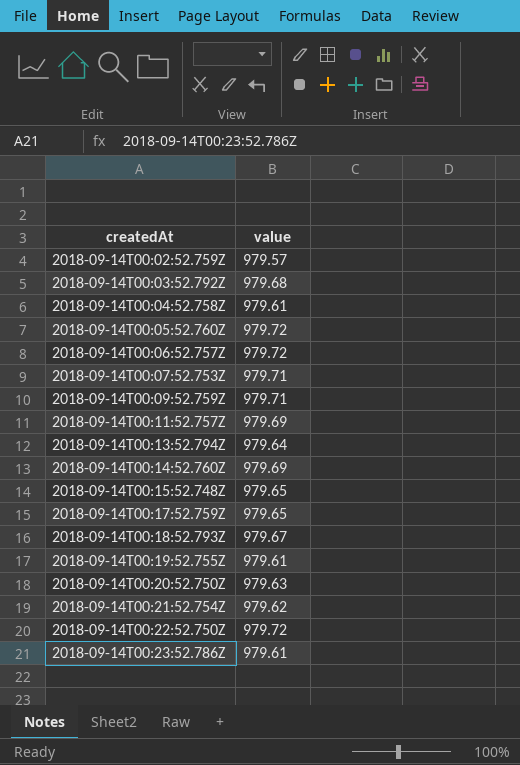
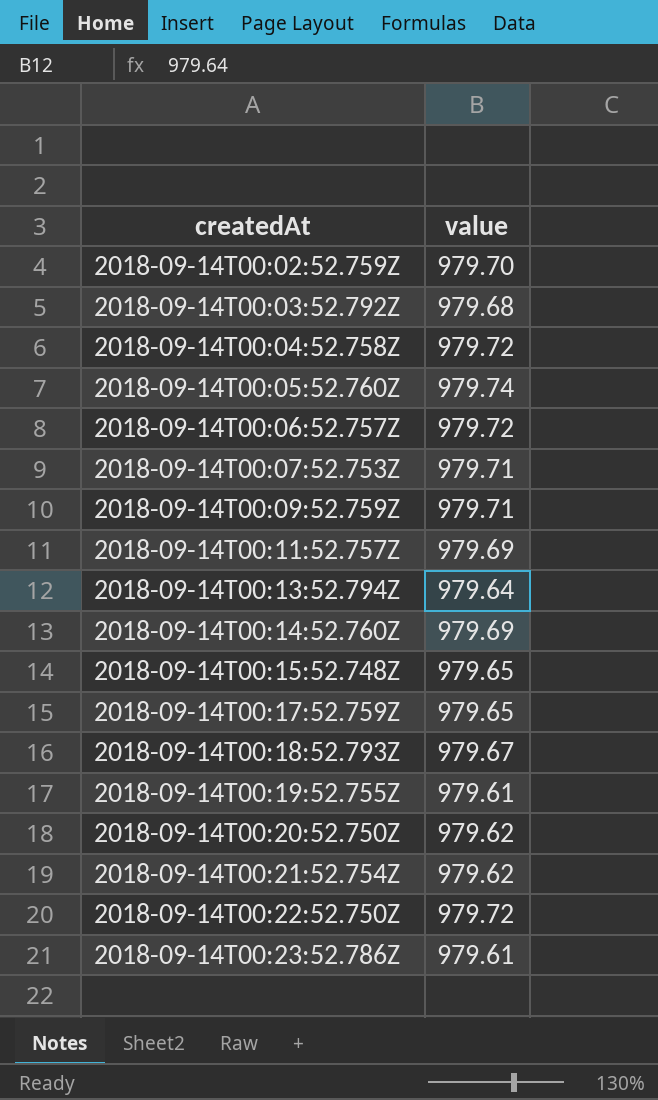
2018-09-14T00:02:52.759Z | value: 979.57 -> 979.70
2018-09-14T00:04:52.758Z | value: 979.61 -> 979.72
2018-09-14T00:05:52.760Z | value: 979.72 -> 979.74
2018-09-14T00:20:52.750Z | value: 979.63 -> 979.62

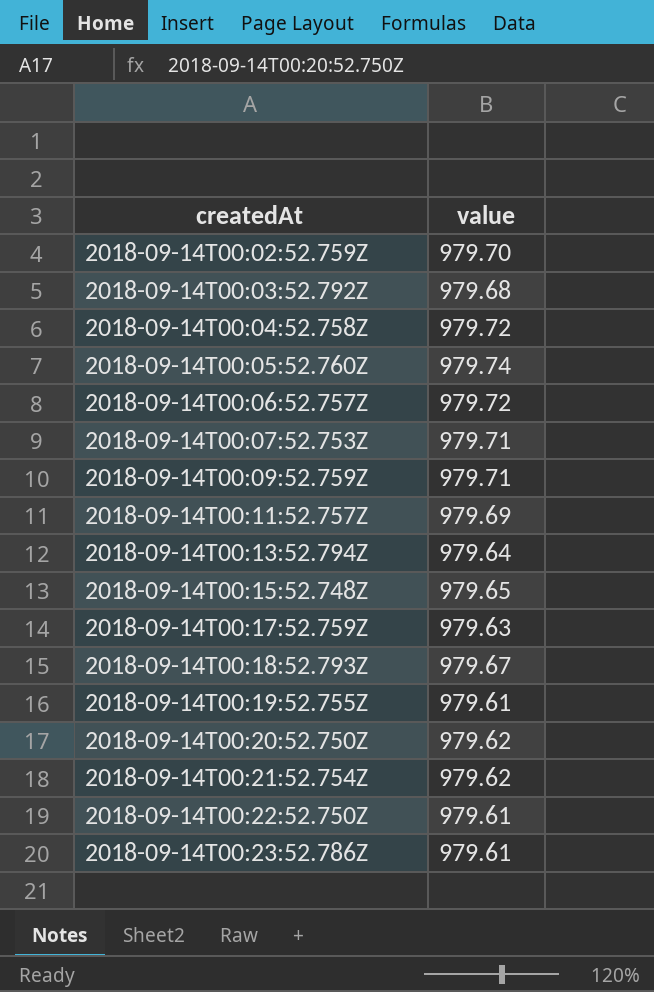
row 2018-09-14T00:14:52.760Z: 979.69 -> none
2018-09-14T00:17:52.759Z | value: 979.65 -> 979.63
2018-09-14T00:22:52.750Z | value: 979.72 -> 979.61

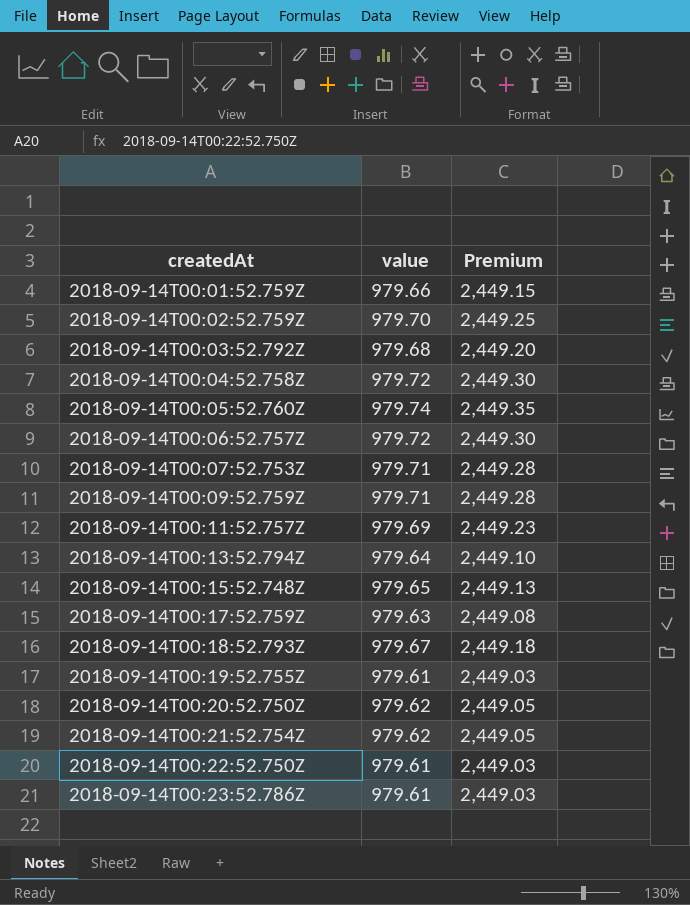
column Premium | formula: none -> [value] * 2.5
row 2018-09-14T00:01:52.759Z: none -> 979.66 | 2,449.15

